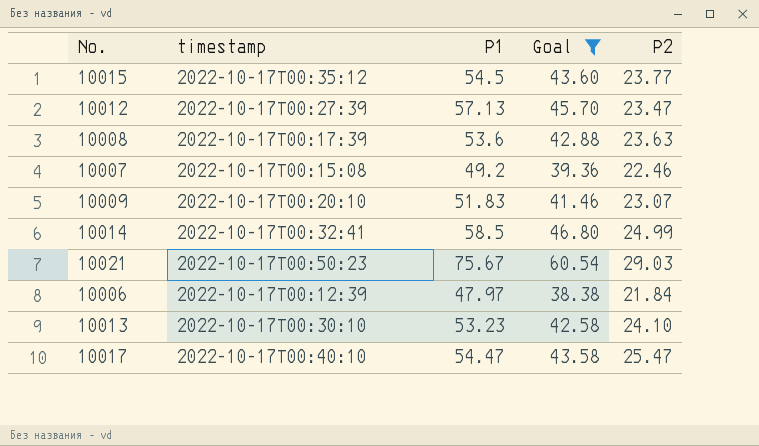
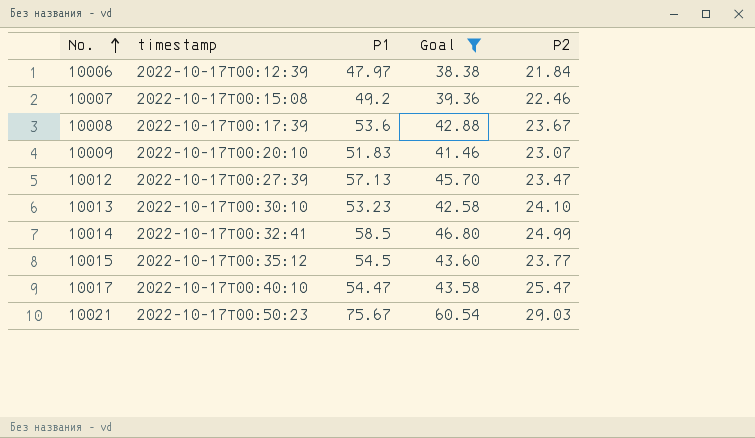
row order: none -> No. ascending
10008 | P2: 23.63 -> 23.67

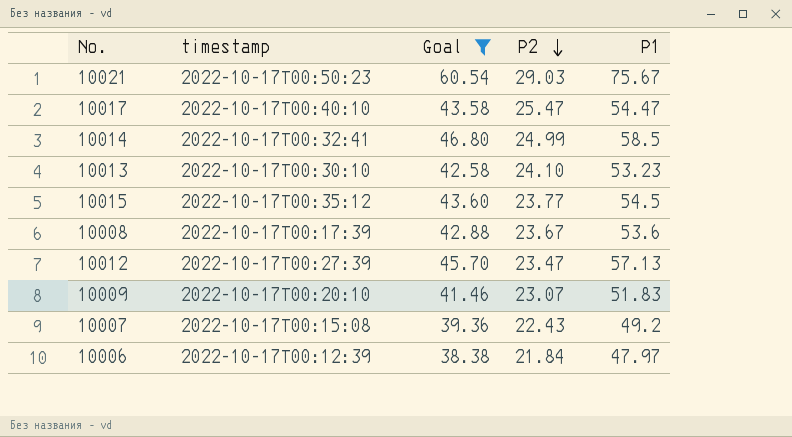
row order: No. ascending -> P2 descending
column P1 | position: 3 -> 5
10007 | P2: 22.46 -> 22.43

